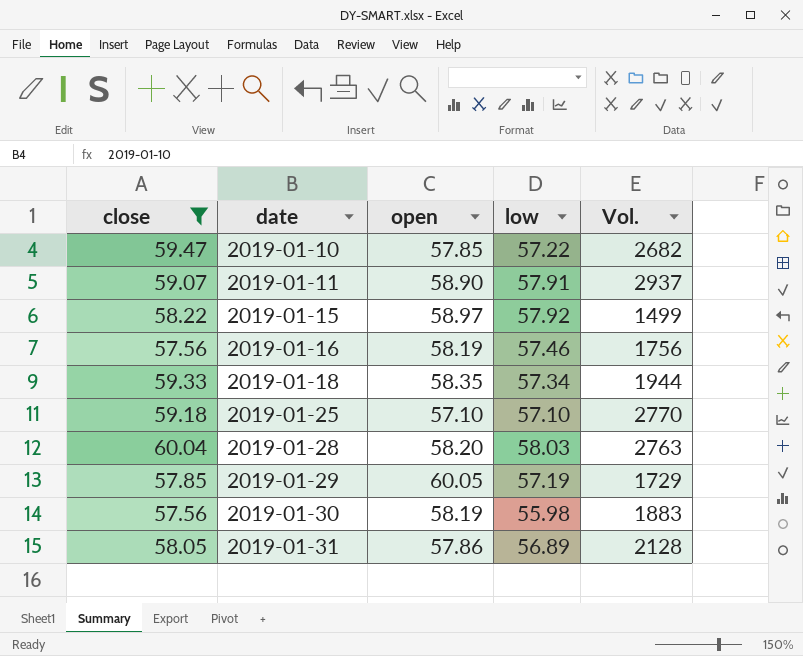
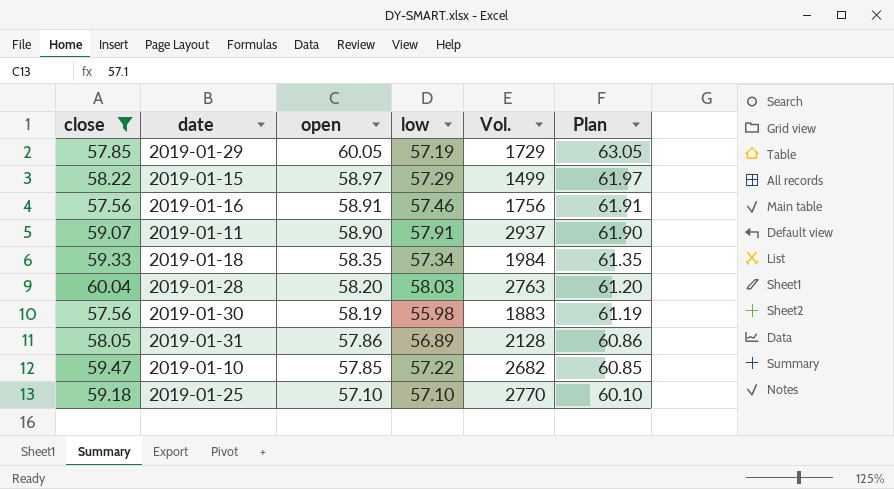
row order: date ascending -> open descending
column Plan | formula: none -> [open] + 3
2019-01-15 | low: 57.92 -> 57.29
2019-01-16 | open: 58.19 -> 58.91
2019-01-18 | Vol.: 1944 -> 1984

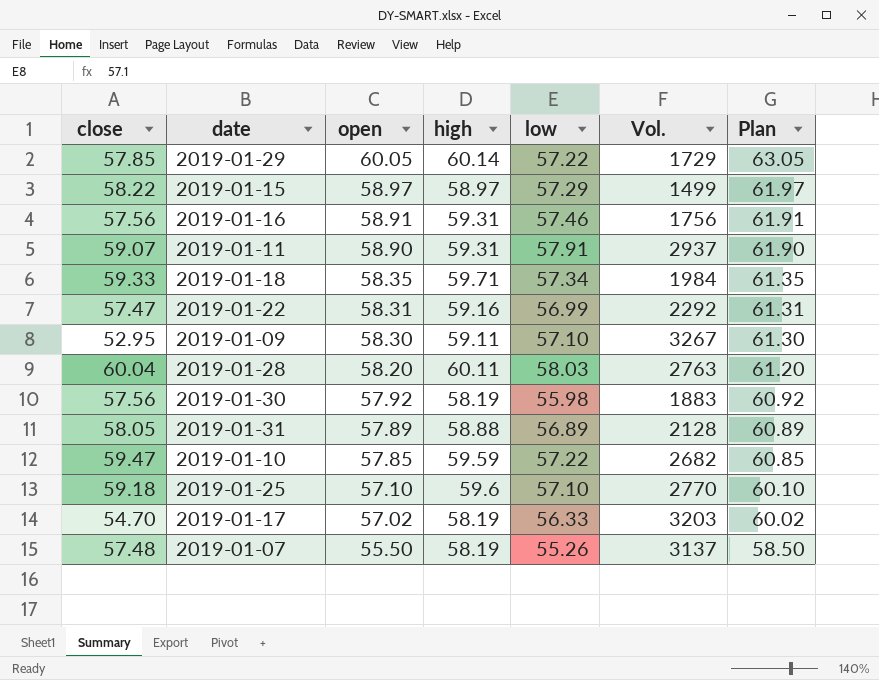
filter: close >= 57.56 -> none
column high | position: none -> 4
2019-01-29 | low: 57.19 -> 57.22
2019-01-30 | open: 58.19 -> 57.92
2019-01-30 | Plan: 61.19 -> 60.92
2019-01-31 | open: 57.86 -> 57.89
2019-01-31 | Plan: 60.86 -> 60.89

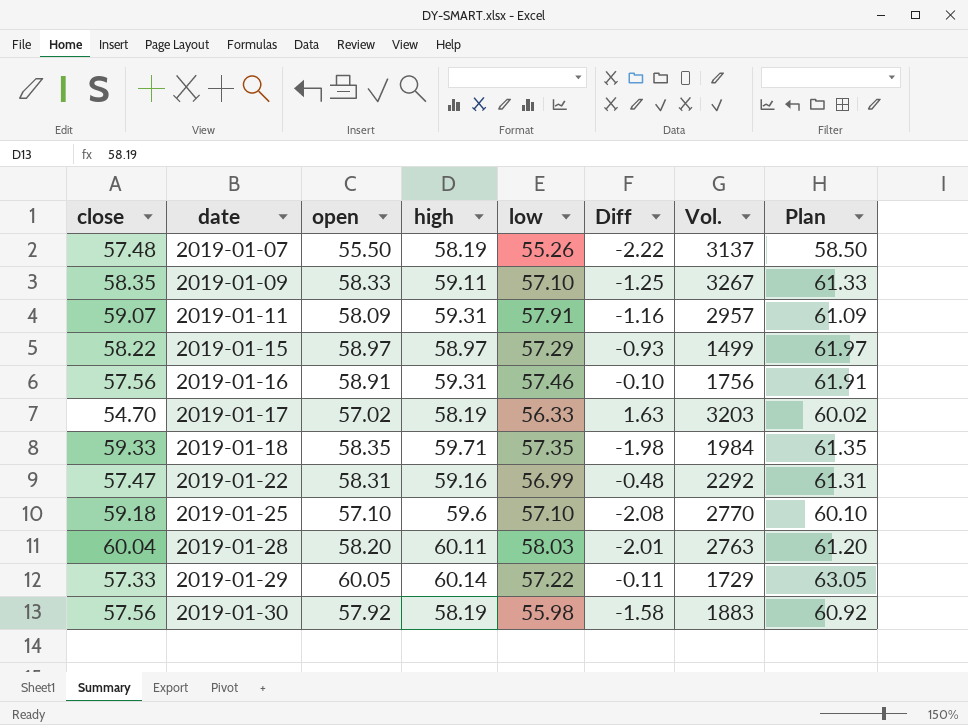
row order: open descending -> date ascending
column Diff | formula: none -> [low] - [close]
row 2019-01-31: 58.05 | 57.89 | 58.88 | 56.89 | 2128 | 60.89 -> none
row 2019-01-10: 59.47 | 57.85 | 59.59 | 57.22 | 2682 | 60.85 -> none
2019-01-09 | close: 52.95 -> 58.35
2019-01-09 | open: 58.30 -> 58.33
2019-01-09 | Plan: 61.30 -> 61.33
2019-01-11 | open: 58.90 -> 58.09
2019-01-11 | Vol.: 2937 -> 2957
2019-01-11 | Plan: 61.90 -> 61.09
2019-01-18 | low: 57.34 -> 57.35
2019-01-29 | close: 57.85 -> 57.33

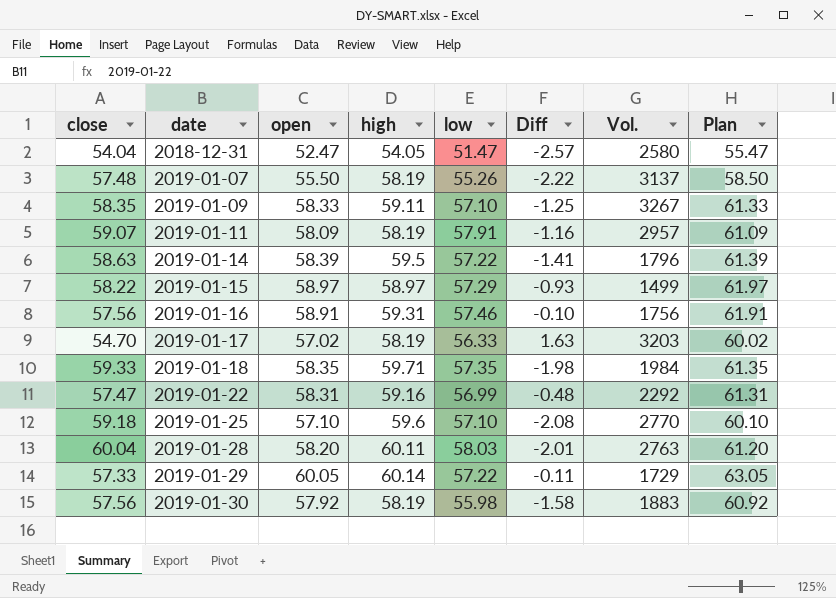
row 2018-12-31: none -> 54.04 | 52.47 | 54.05 | 51.47 | -2.57 | 2580 | 55.47
2019-01-11 | high: 59.31 -> 58.19
row 2019-01-14: none -> 58.63 | 58.39 | 59.5 | 57.22 | -1.41 | 1796 | 61.39

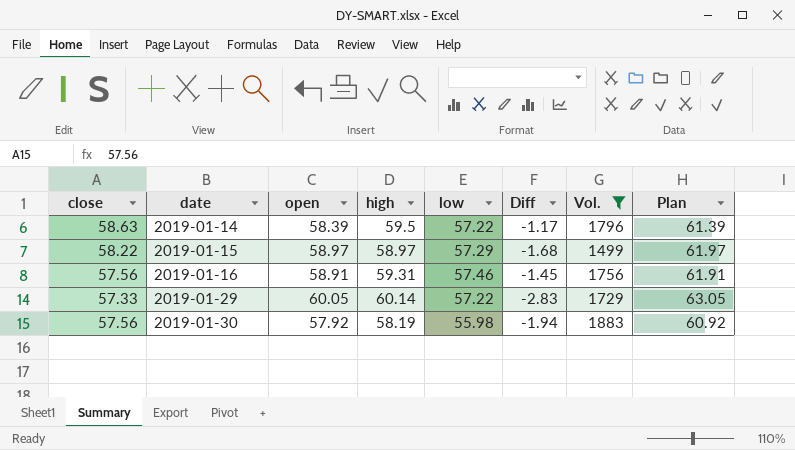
filter: none -> Vol. <= 1883
column Diff | formula: [low] - [close] -> [low] - [open]

